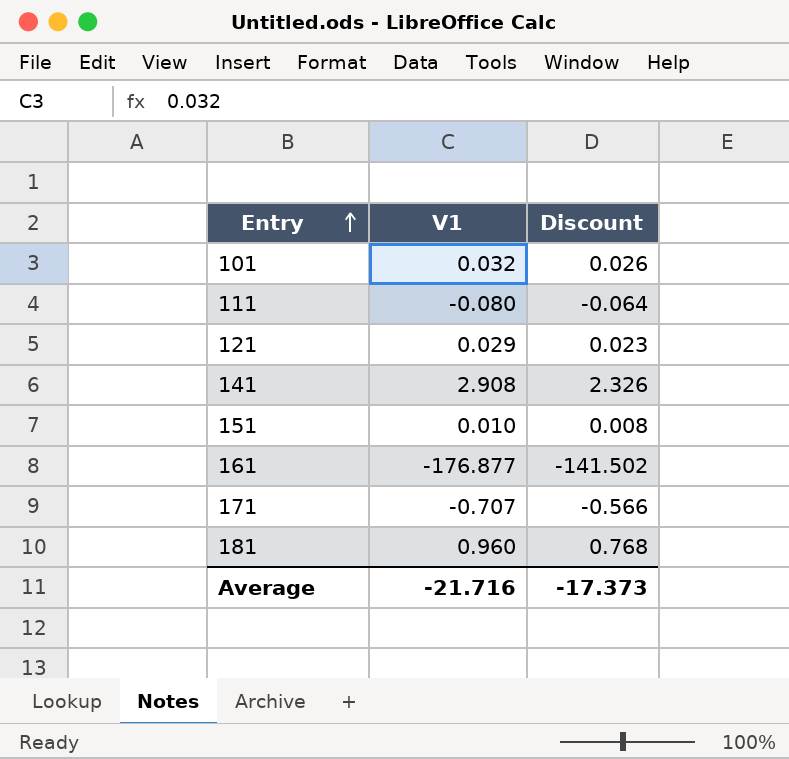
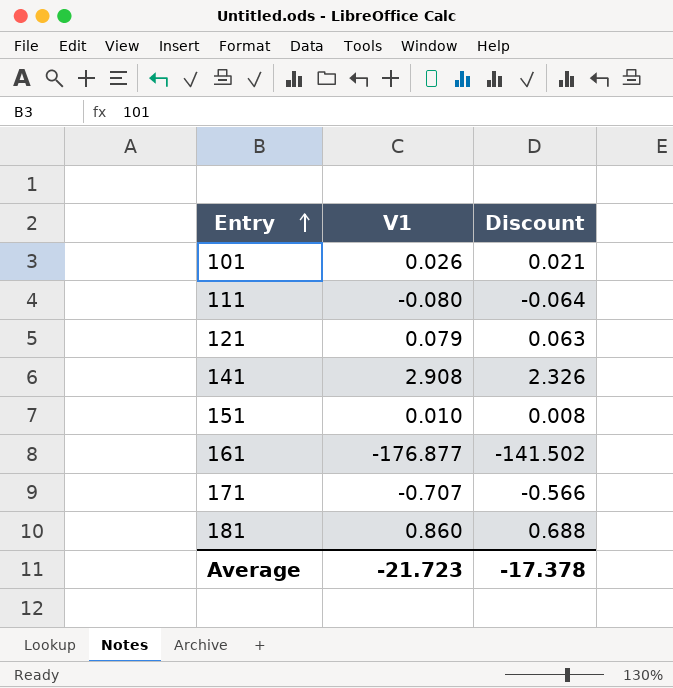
101 | V1: 0.032 -> 0.026
101 | Discount: 0.026 -> 0.021
121 | V1: 0.029 -> 0.079
121 | Discount: 0.023 -> 0.063
181 | V1: 0.960 -> 0.860
181 | Discount: 0.768 -> 0.688
Average | V1: -21.716 -> -21.723
Average | Discount: -17.373 -> -17.378

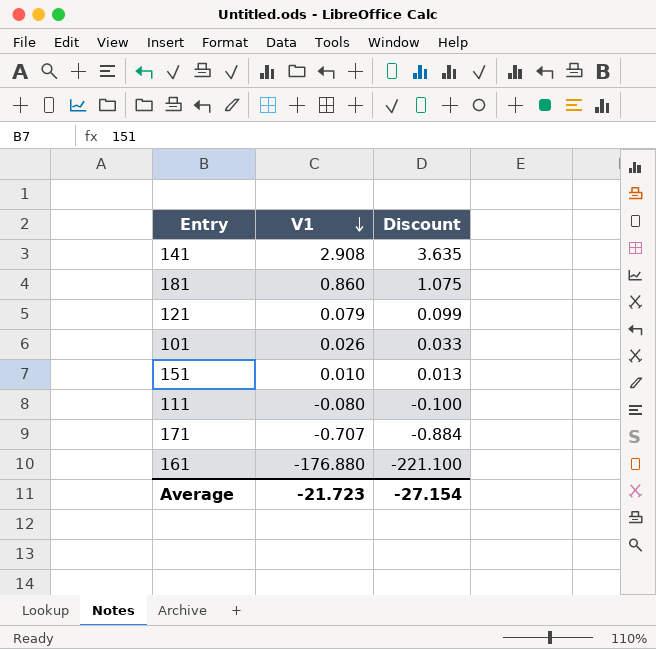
row order: Entry ascending -> V1 descending
column Discount | formula: [V1] * 0.8 -> [V1] * 1.25
161 | V1: -176.877 -> -176.880
Average | Discount: -17.378 -> -27.154

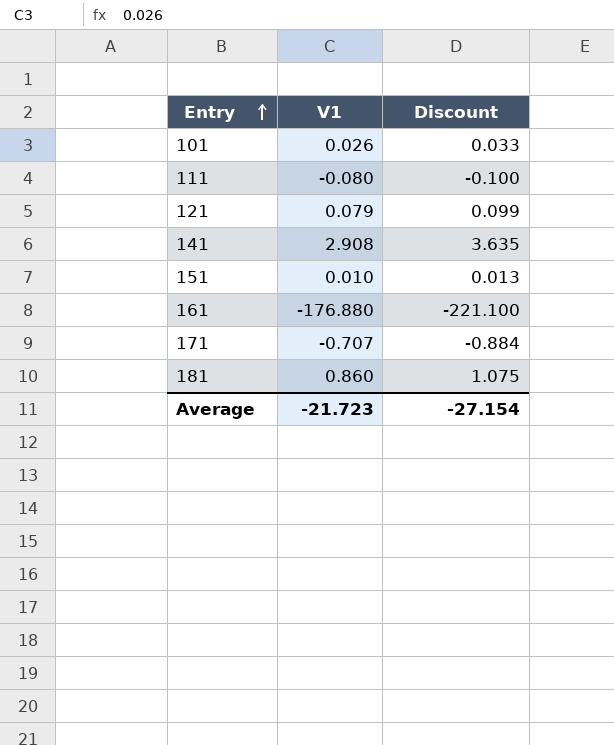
row order: V1 descending -> Entry ascending

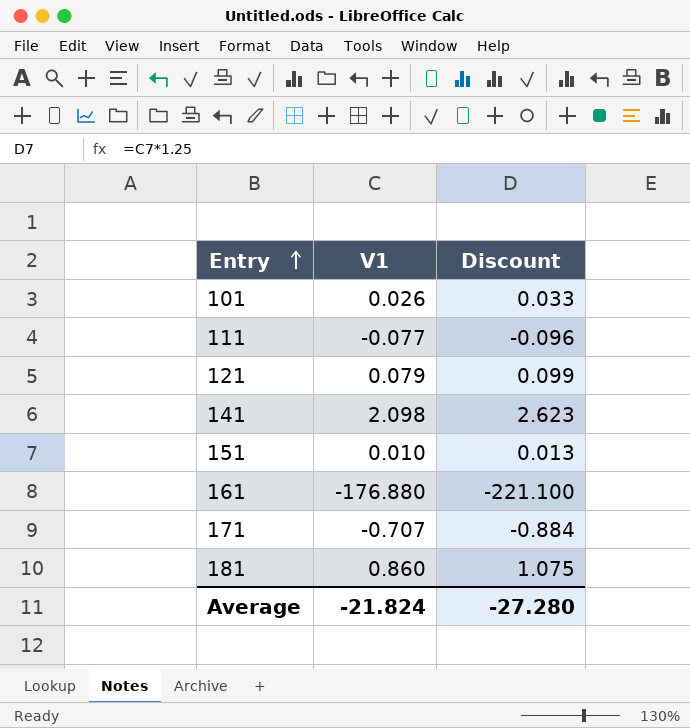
111 | V1: -0.080 -> -0.077
111 | Discount: -0.100 -> -0.096
141 | V1: 2.908 -> 2.098
141 | Discount: 3.635 -> 2.623
Average | V1: -21.723 -> -21.824
Average | Discount: -27.154 -> -27.280

